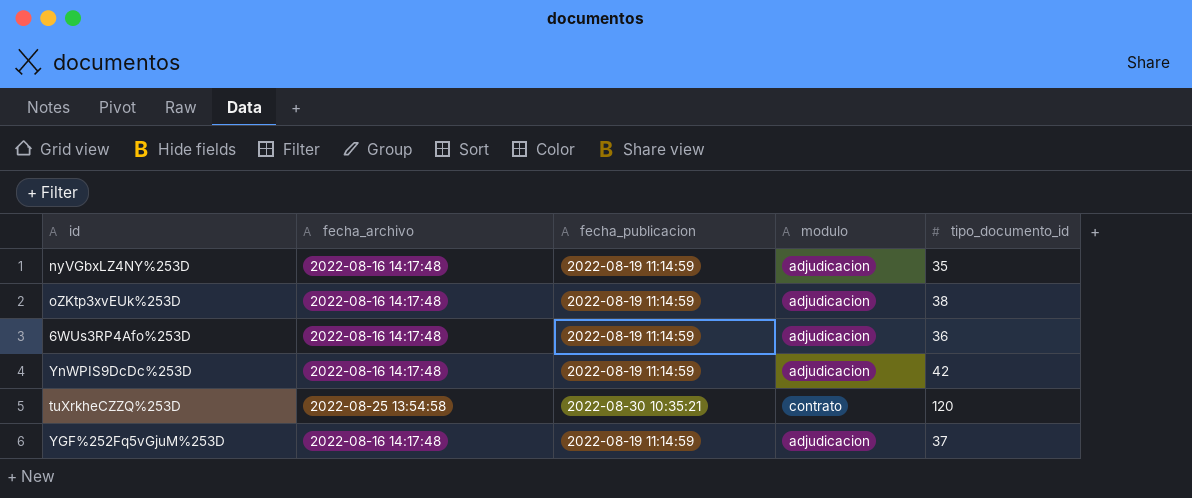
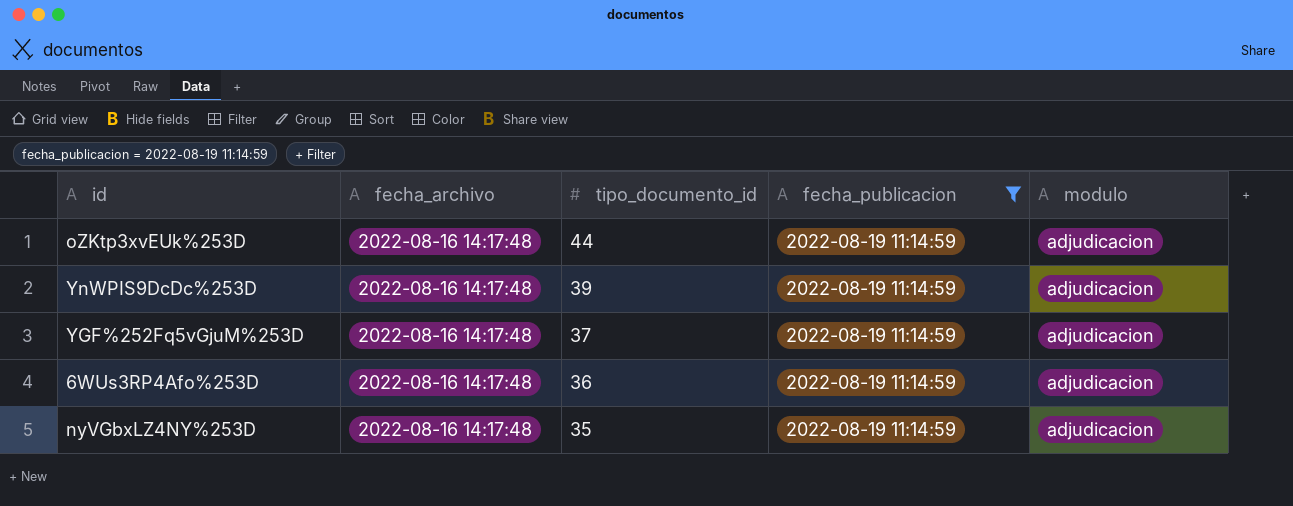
filter: none -> fecha_publicacion = 2022-08-19 11:14:59
row order: none -> tipo_documento_id descending
column tipo_documento_id | position: 5 -> 3
oZKtp3xvEUk%253D | tipo_documento_id: 38 -> 44
YnWPIS9DcDc%253D | tipo_documento_id: 42 -> 39

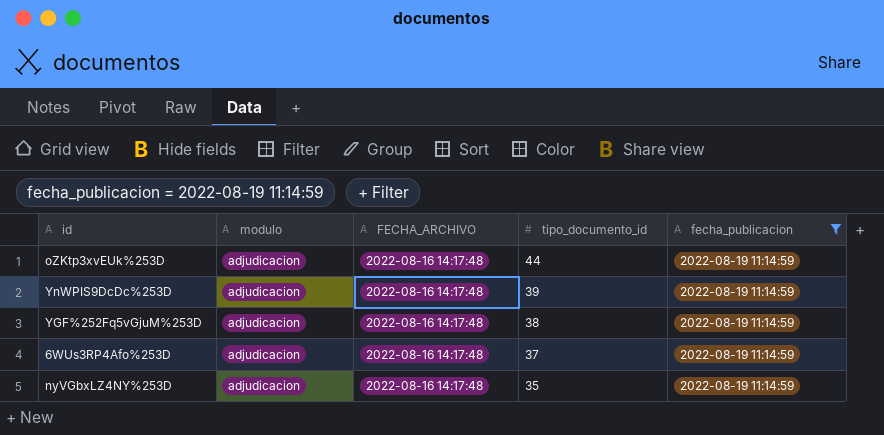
column modulo | position: 5 -> 2
column name: fecha_archivo -> FECHA_ARCHIVO
YGF%252Fq5vGjuM%253D | tipo_documento_id: 37 -> 38
6WUs3RP4Afo%253D | tipo_documento_id: 36 -> 37

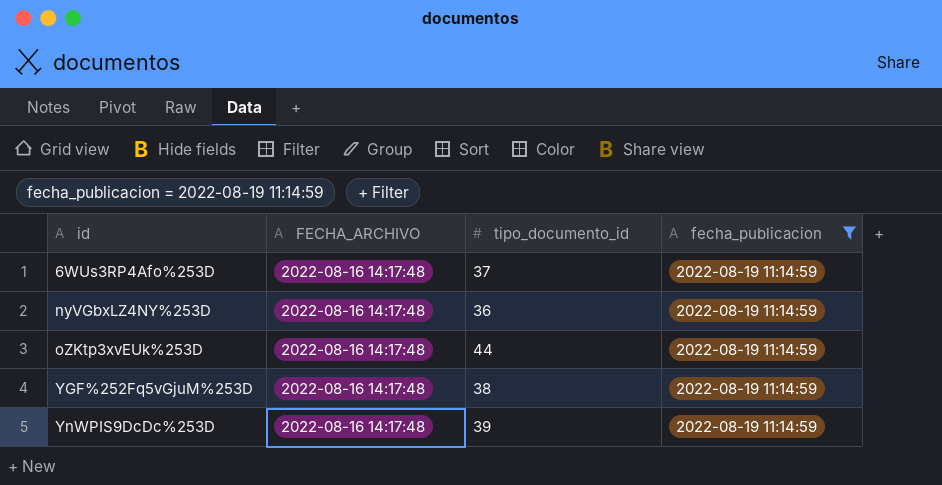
row order: tipo_documento_id descending -> id ascending
column modulo | position: 2 -> none
nyVGbxLZ4NY%253D | tipo_documento_id: 35 -> 36

